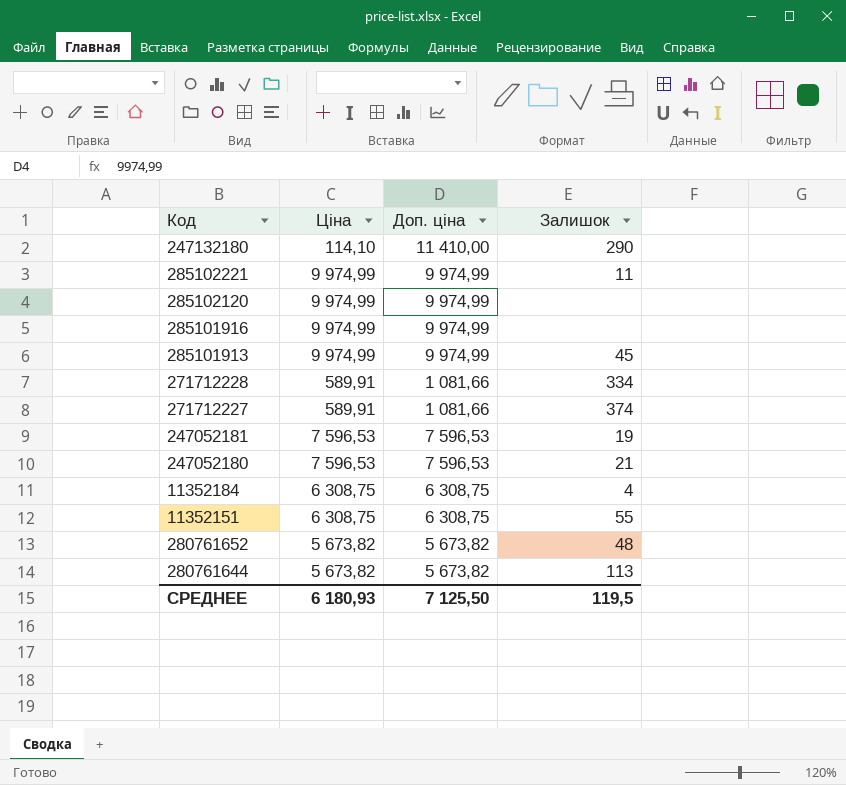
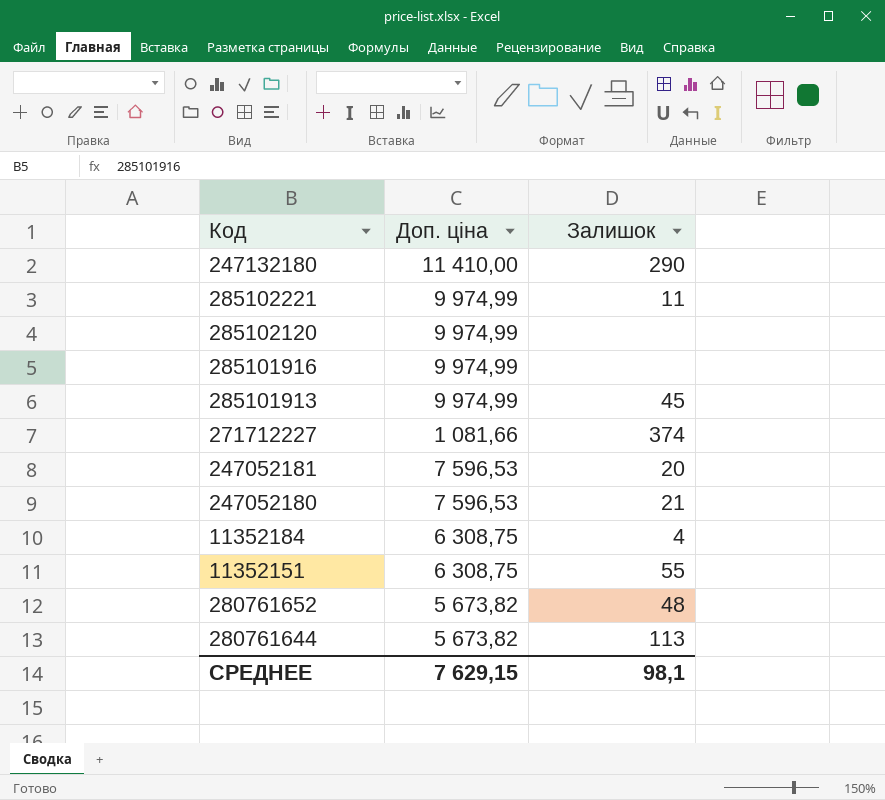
column Ціна | position: 2 -> none
row 271712228: 589,91 | 1 081,66 | 334 -> none
247052181 | Залишок: 19 -> 20
СРЕДНЕЕ | Доп. ціна: 7 125,50 -> 7 629,15
СРЕДНЕЕ | Залишок: 119,5 -> 98,1

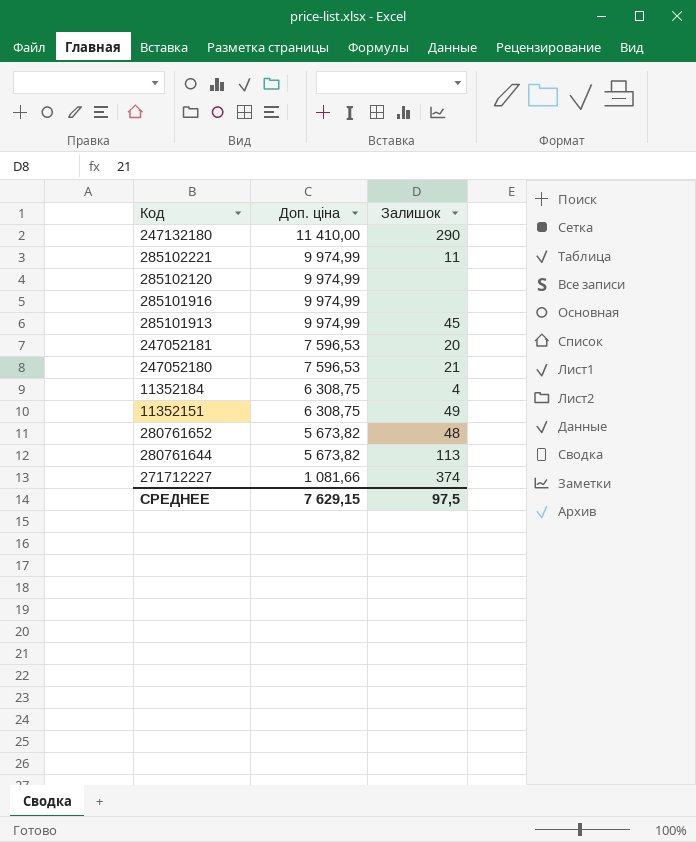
row order: none -> Доп. ціна descending
11352151 | Залишок: 55 -> 49
СРЕДНЕЕ | Залишок: 98,1 -> 97,5

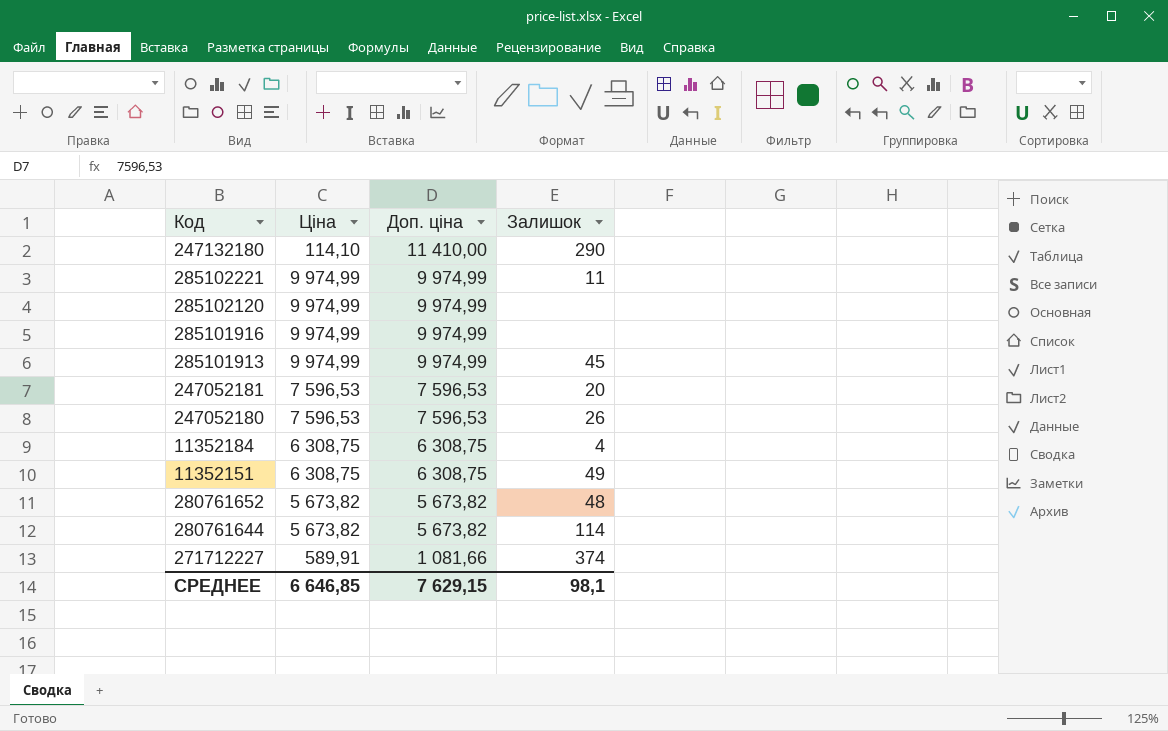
column Ціна | position: none -> 2
247052180 | Залишок: 21 -> 26
280761644 | Залишок: 113 -> 114
СРЕДНЕЕ | Залишок: 97,5 -> 98,1

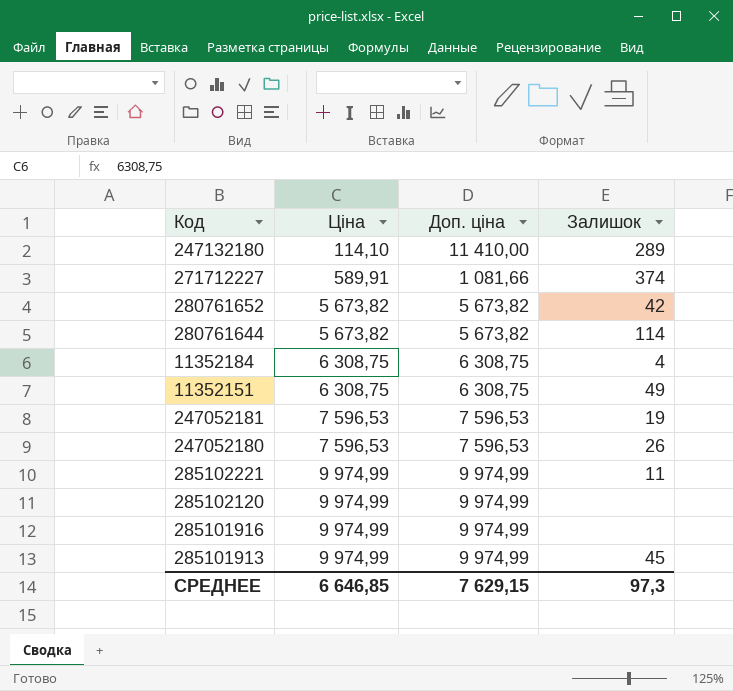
row order: Доп. ціна descending -> Ціна ascending
247132180 | Залишок: 290 -> 289
280761652 | Залишок: 48 -> 42
247052181 | Залишок: 20 -> 19
СРЕДНЕЕ | Залишок: 98,1 -> 97,3

